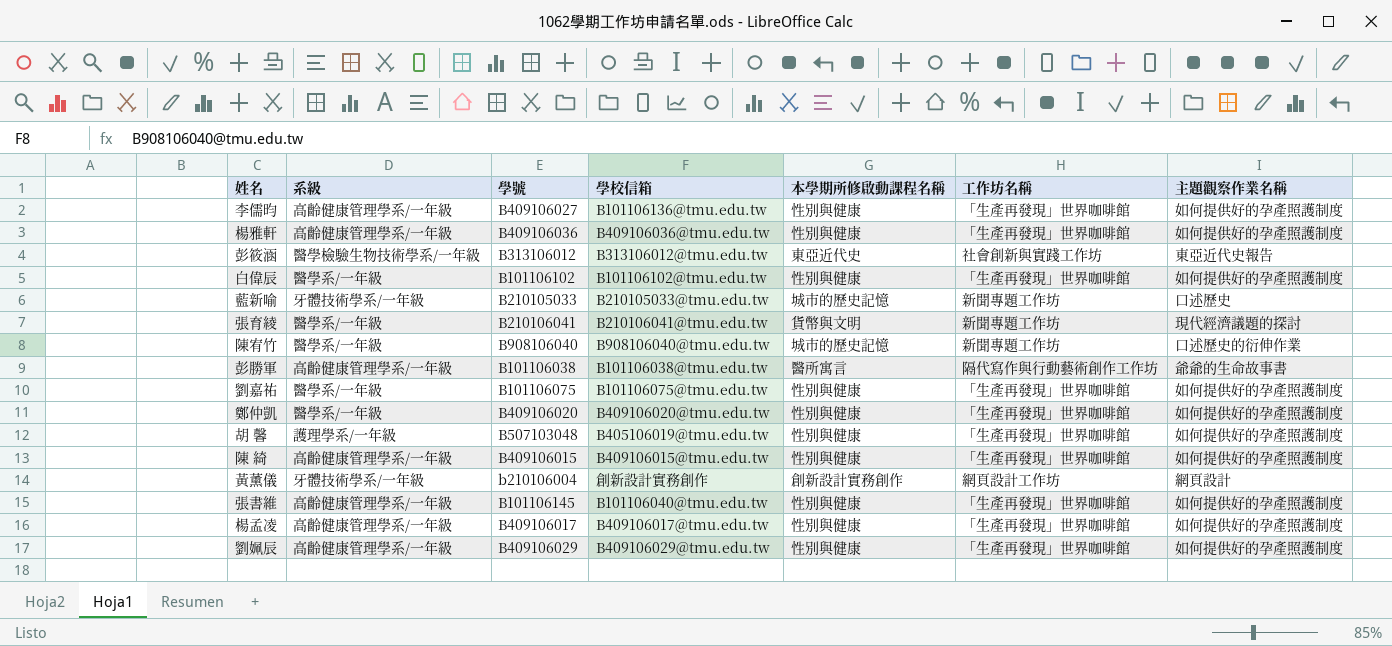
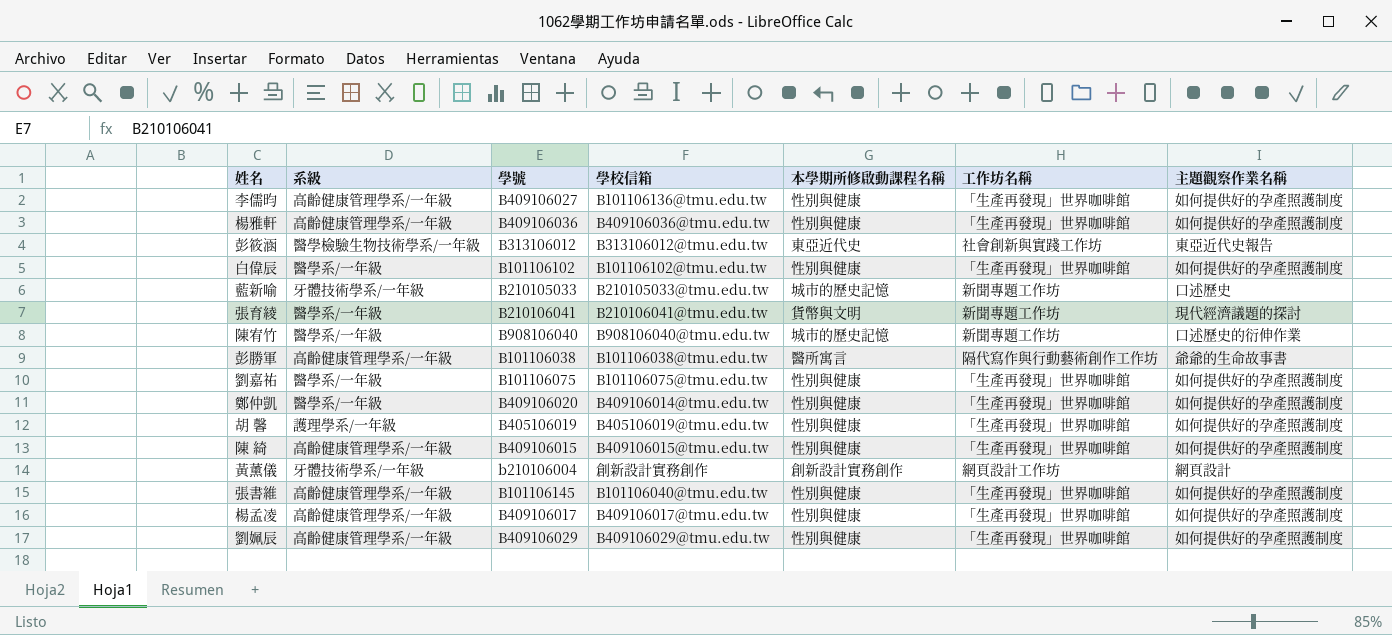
鄭仲凱 | 學校信箱: B409106020@tmu.edu.tw -> B409106014@tmu.edu.tw
胡 馨 | 學號: B507103048 -> B405106019

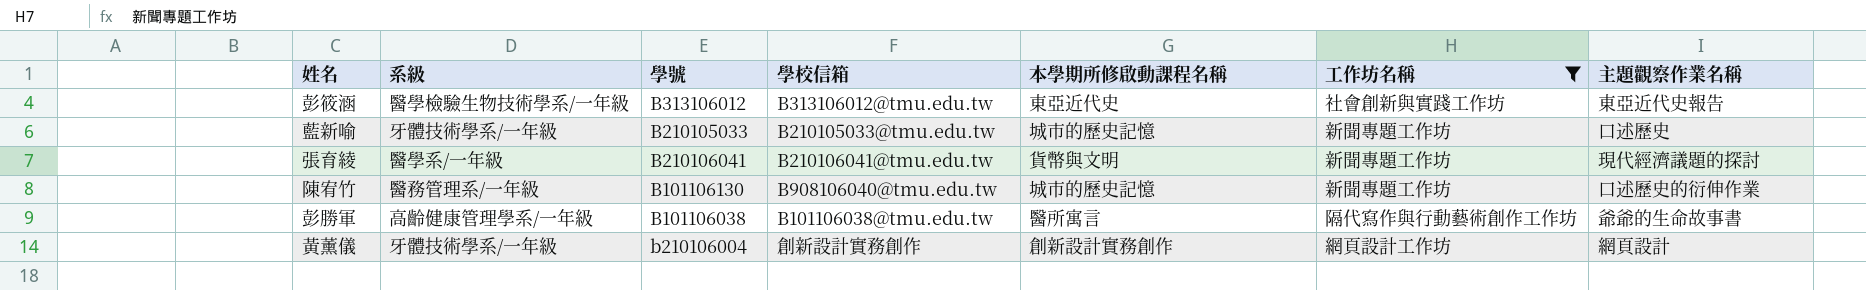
filter: none -> 工作坊名稱 != 「生產再發現」世界咖啡館
陳宥竹 | 系級: 醫學系/一年級 -> 醫務管理系/一年級
陳宥竹 | 學號: B908106040 -> B101106130

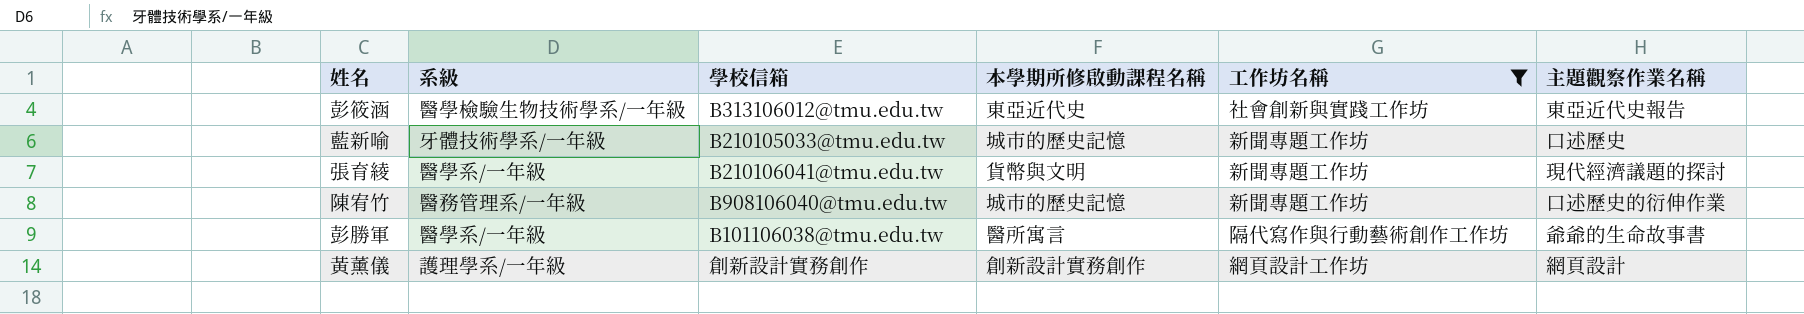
column 學號 | position: 3 -> none
彭勝軍 | 系級: 高齡健康管理學系/一年級 -> 醫學系/一年級
黃薰儀 | 系級: 牙體技術學系/一年級 -> 護理學系/一年級

